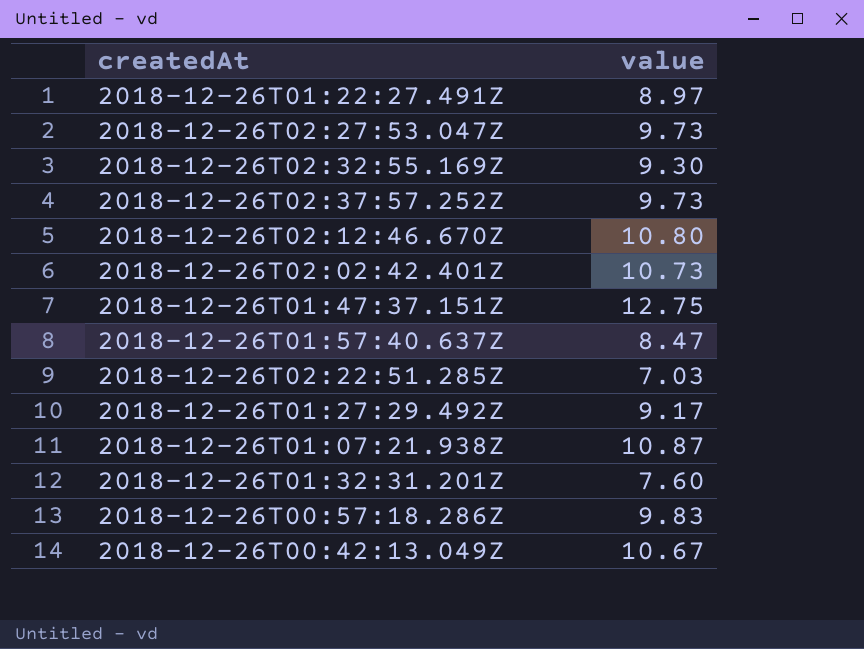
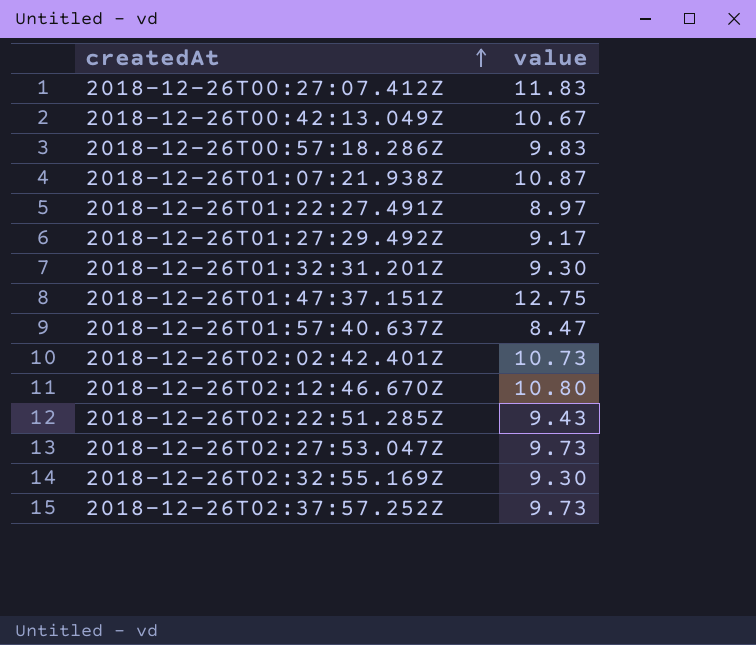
row order: none -> createdAt ascending
row 2018-12-26T00:27:07.412Z: none -> 11.83
2018-12-26T01:32:31.201Z | value: 7.60 -> 9.30
2018-12-26T02:22:51.285Z | value: 7.03 -> 9.43

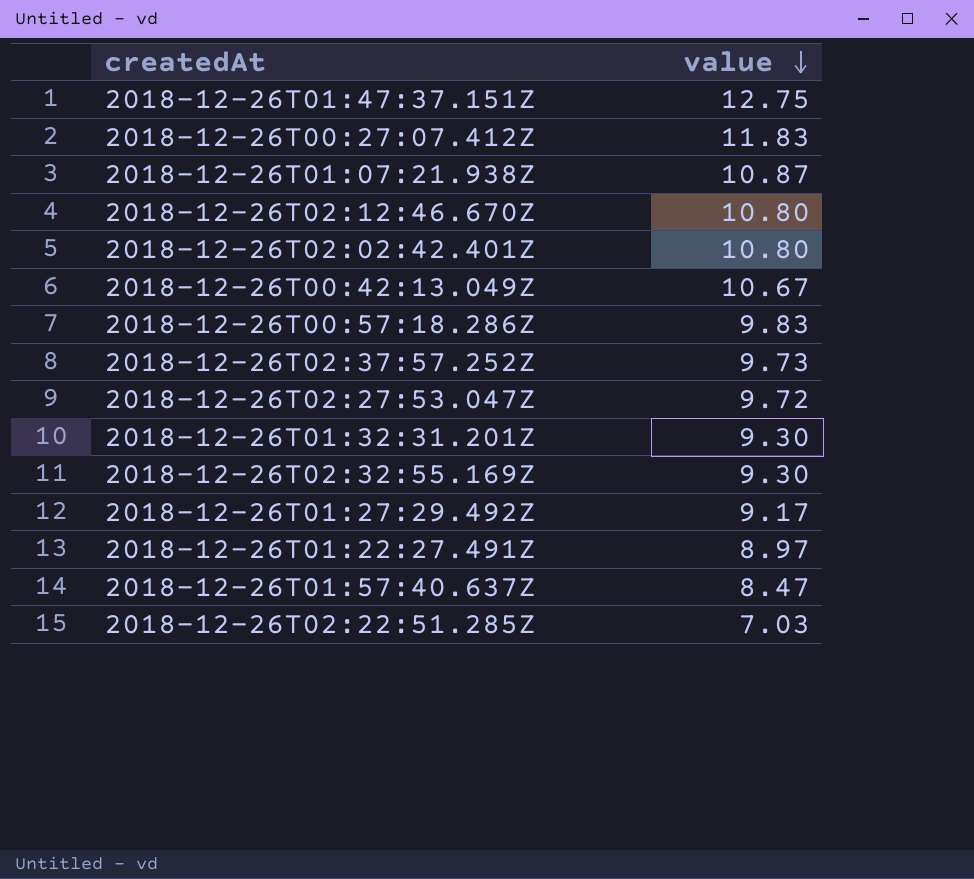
row order: createdAt ascending -> value descending
2018-12-26T02:02:42.401Z | value: 10.73 -> 10.80
2018-12-26T02:27:53.047Z | value: 9.73 -> 9.72
2018-12-26T02:22:51.285Z | value: 9.43 -> 7.03

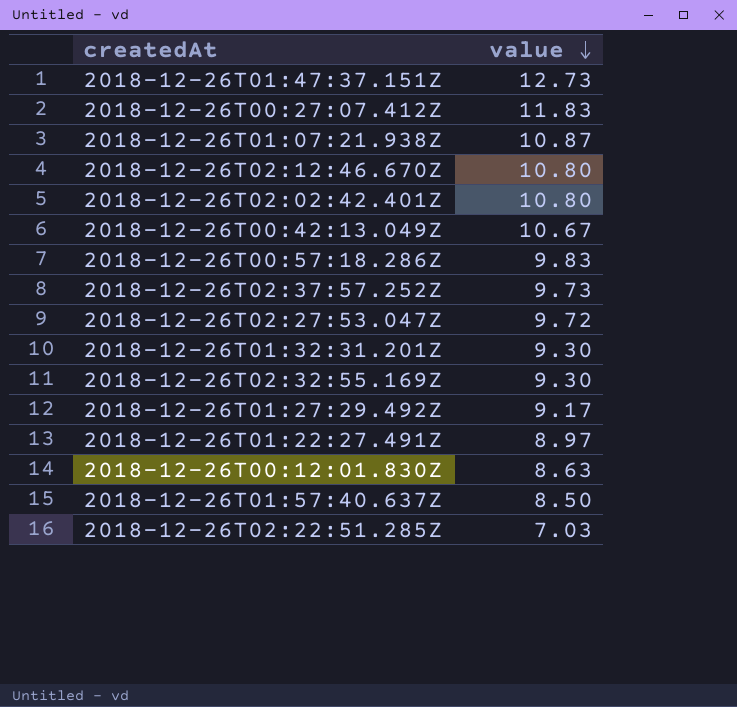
2018-12-26T01:47:37.151Z | value: 12.75 -> 12.73
row 2018-12-26T00:12:01.830Z: none -> 8.63
2018-12-26T01:57:40.637Z | value: 8.47 -> 8.50

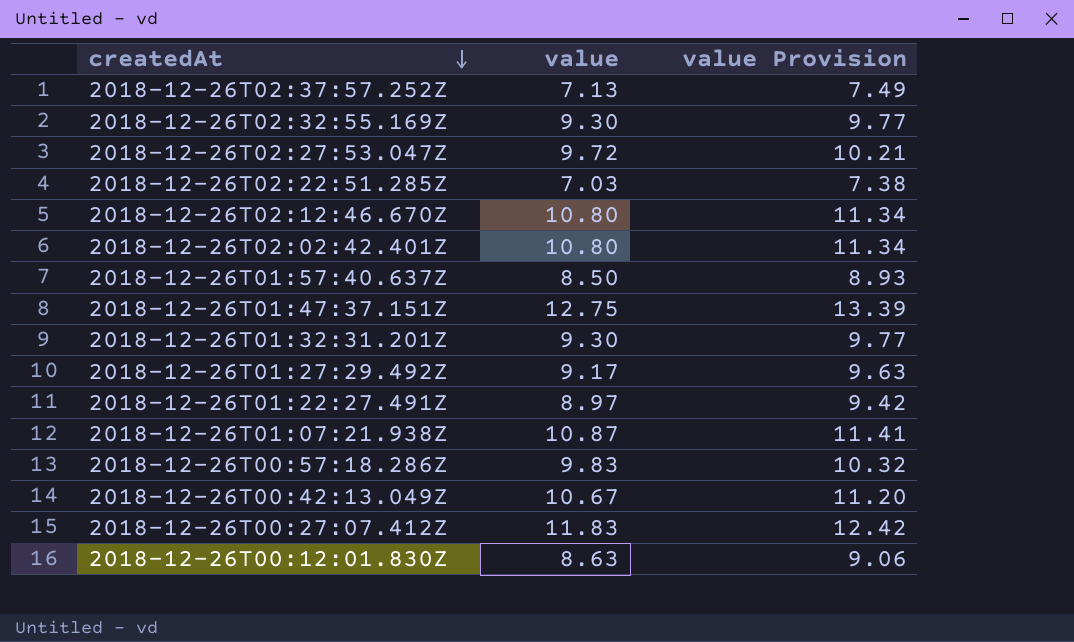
row order: value descending -> createdAt descending
column value Provision | formula: none -> [value] * 1.05
2018-12-26T02:37:57.252Z | value: 9.73 -> 7.13
2018-12-26T01:47:37.151Z | value: 12.73 -> 12.75

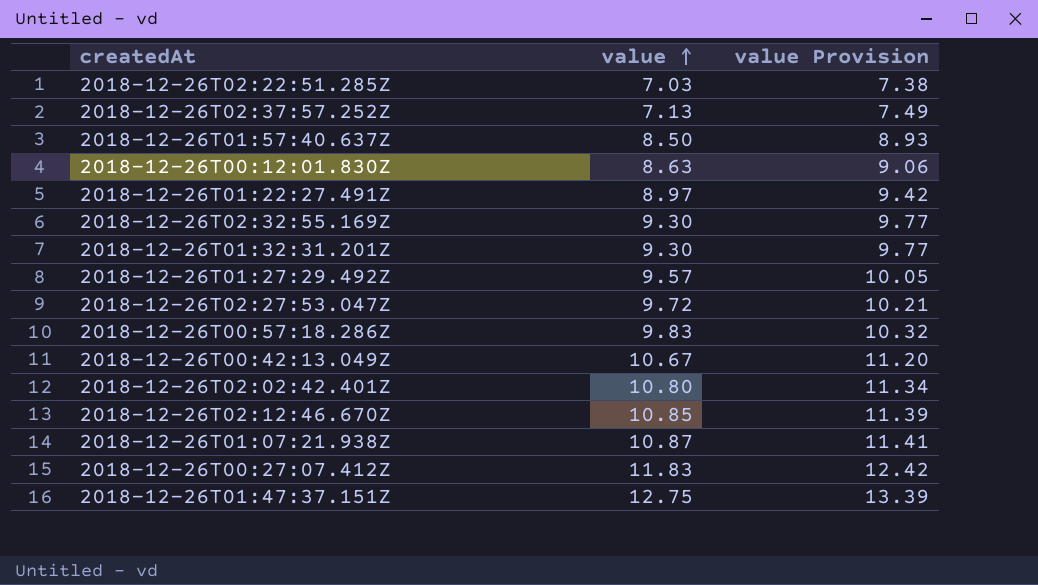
row order: createdAt descending -> value ascending
2018-12-26T01:27:29.492Z | value: 9.17 -> 9.57
2018-12-26T01:27:29.492Z | value Provision: 9.63 -> 10.05
2018-12-26T02:12:46.670Z | value: 10.80 -> 10.85
2018-12-26T02:12:46.670Z | value Provision: 11.34 -> 11.39

